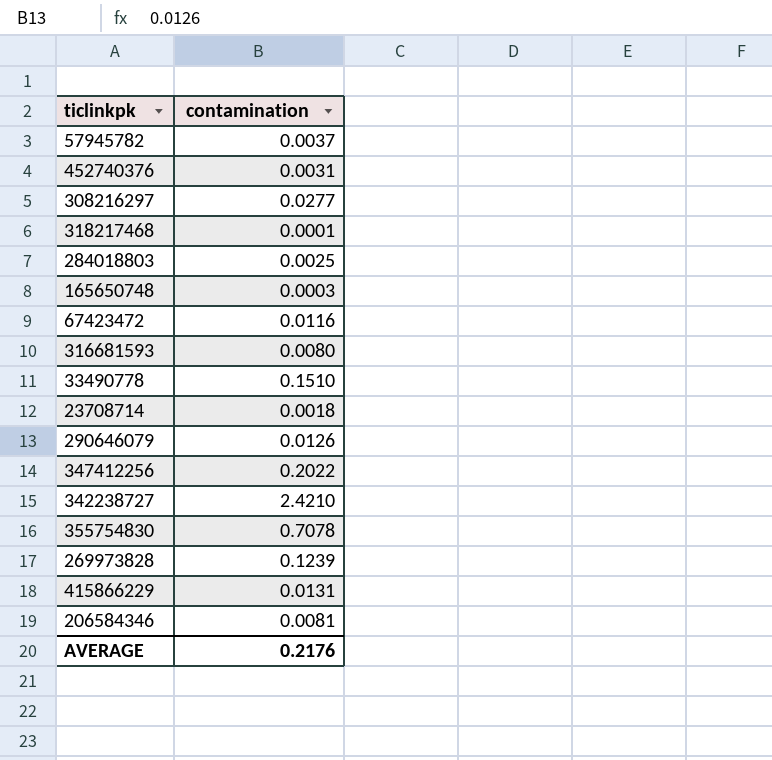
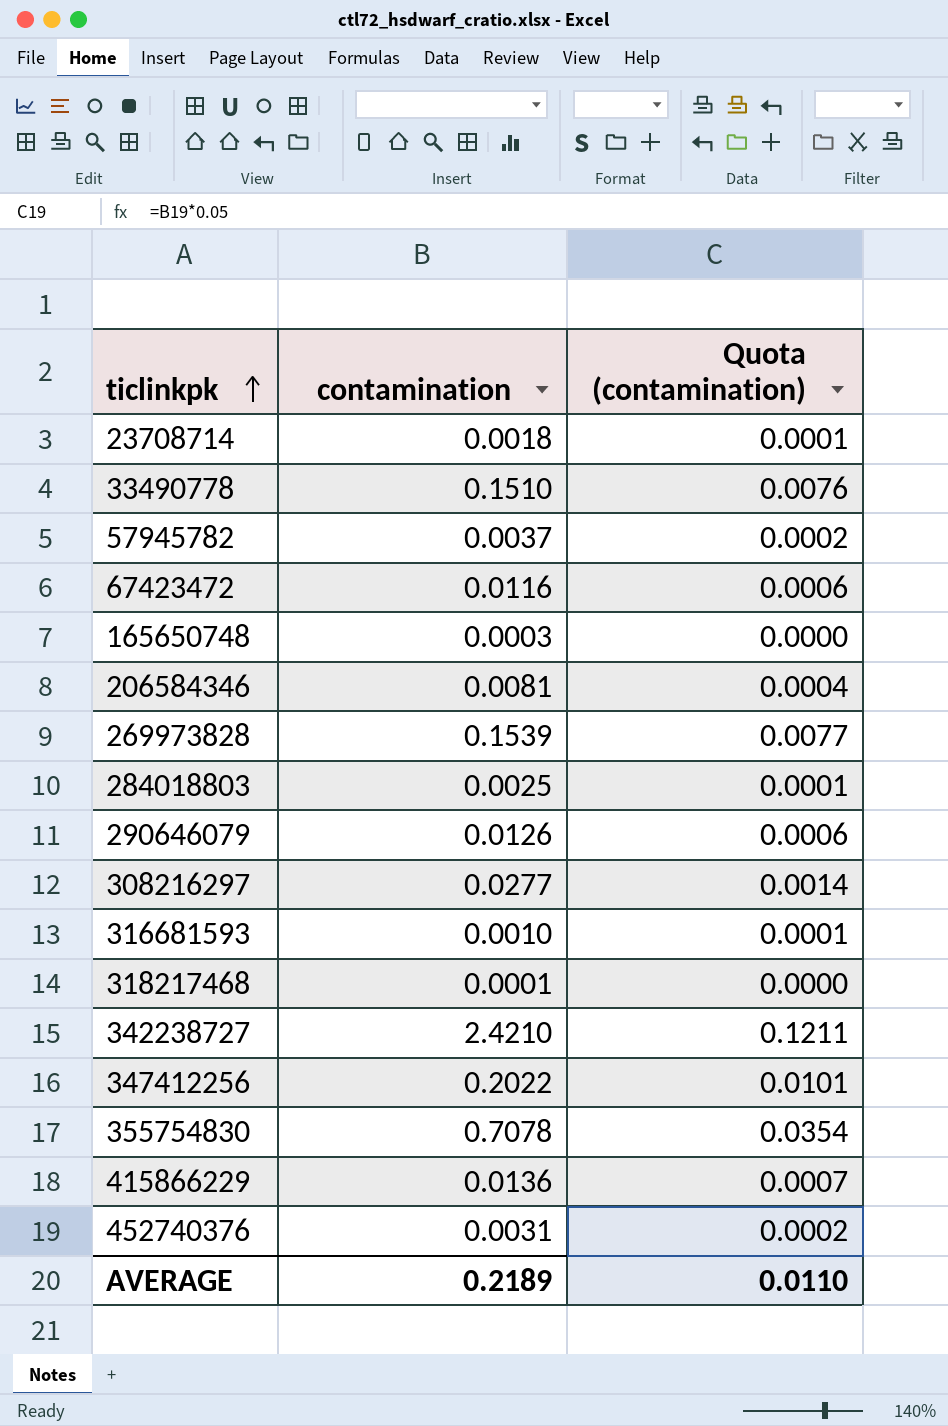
row order: none -> ticlinkpk ascending
column Quota (contamination) | formula: none -> [contamination] * 0.05
269973828 | contamination: 0.1239 -> 0.1539
316681593 | contamination: 0.0080 -> 0.0010
415866229 | contamination: 0.0131 -> 0.0136
AVERAGE | contamination: 0.2176 -> 0.2189

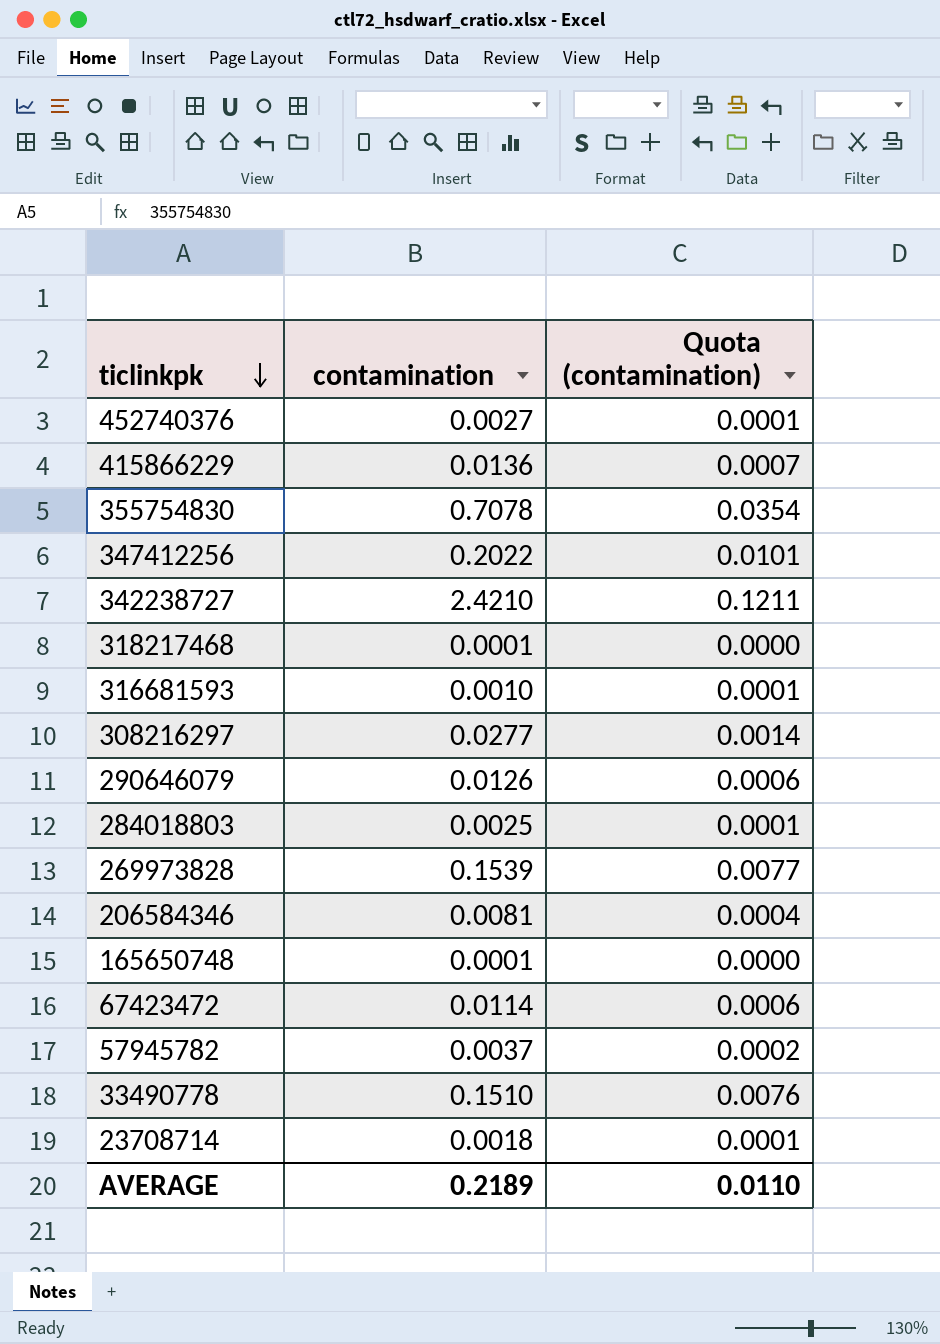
row order: ticlinkpk ascending -> ticlinkpk descending
452740376 | contamination: 0.0031 -> 0.0027
452740376 | Quota (contamination): 0.0002 -> 0.0001
165650748 | contamination: 0.0003 -> 0.0001
67423472 | contamination: 0.0116 -> 0.0114

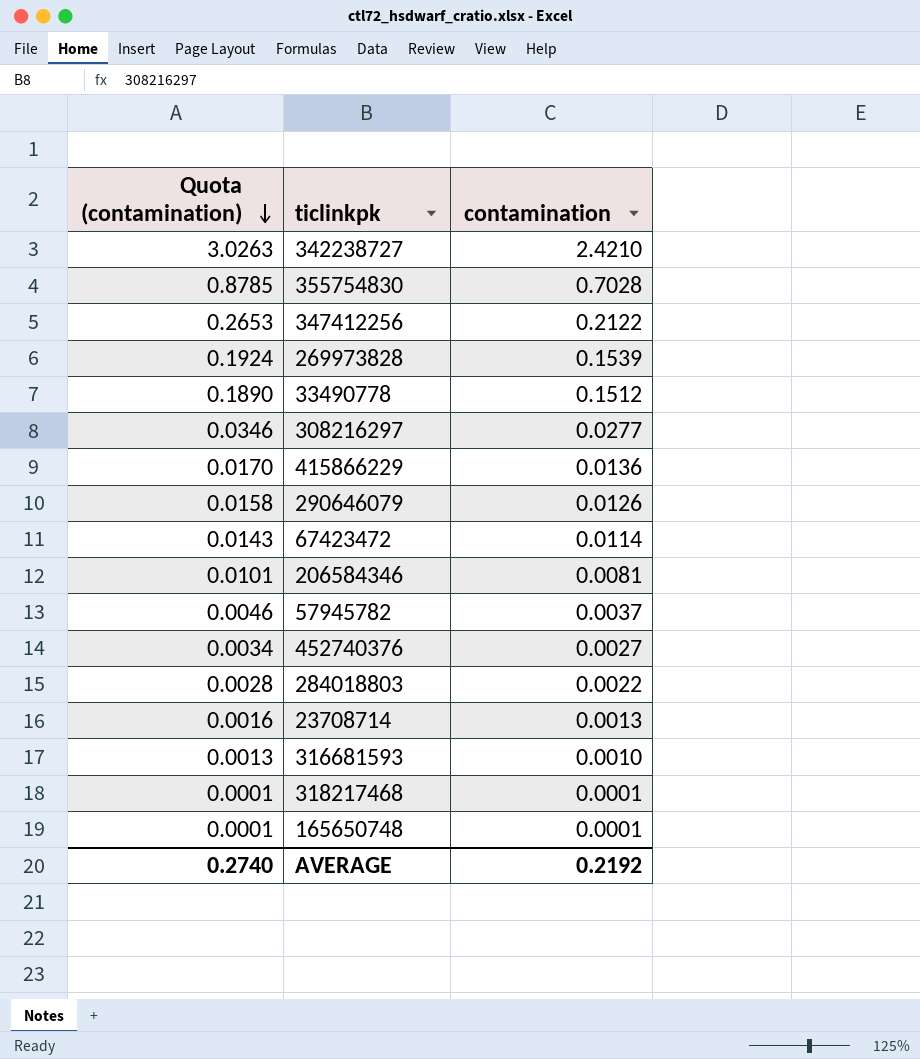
row order: ticlinkpk descending -> Quota (contamination) descending
column Quota (contamination) | formula: [contamination] * 0.05 -> [contamination] * 1.25
column Quota (contamination) | position: 3 -> 1
355754830 | contamination: 0.7078 -> 0.7028
347412256 | contamination: 0.2022 -> 0.2122
33490778 | contamination: 0.1510 -> 0.1512
284018803 | contamination: 0.0025 -> 0.0022
23708714 | contamination: 0.0018 -> 0.0013
AVERAGE | Quota (contamination): 0.0110 -> 0.2740
AVERAGE | contamination: 0.2189 -> 0.2192

